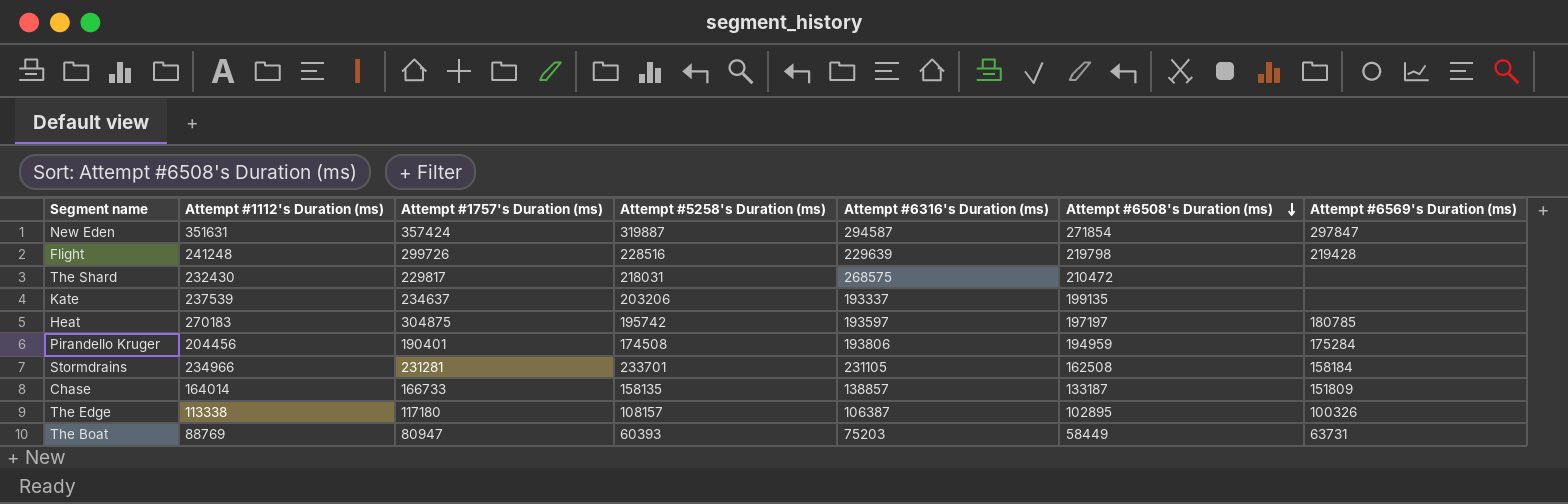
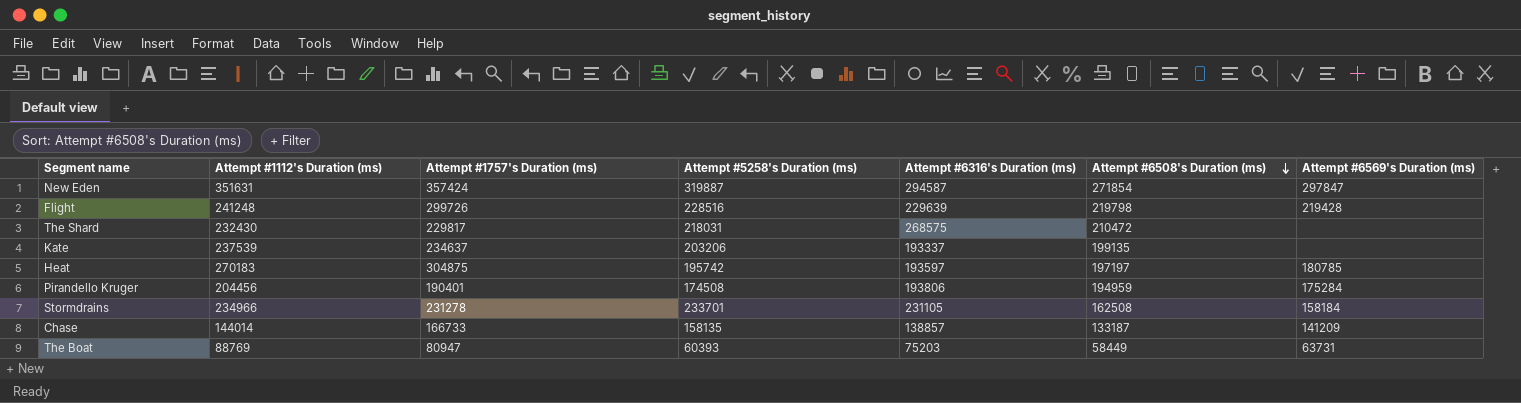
row The Edge: 113338 | 117180 | 108157 | 106387 | 102895 | 100326 -> none
Stormdrains | Attempt #1757's Duration (ms): 231281 -> 231278
Chase | Attempt #1112's Duration (ms): 164014 -> 144014
Chase | Attempt #6569's Duration (ms): 151809 -> 141209

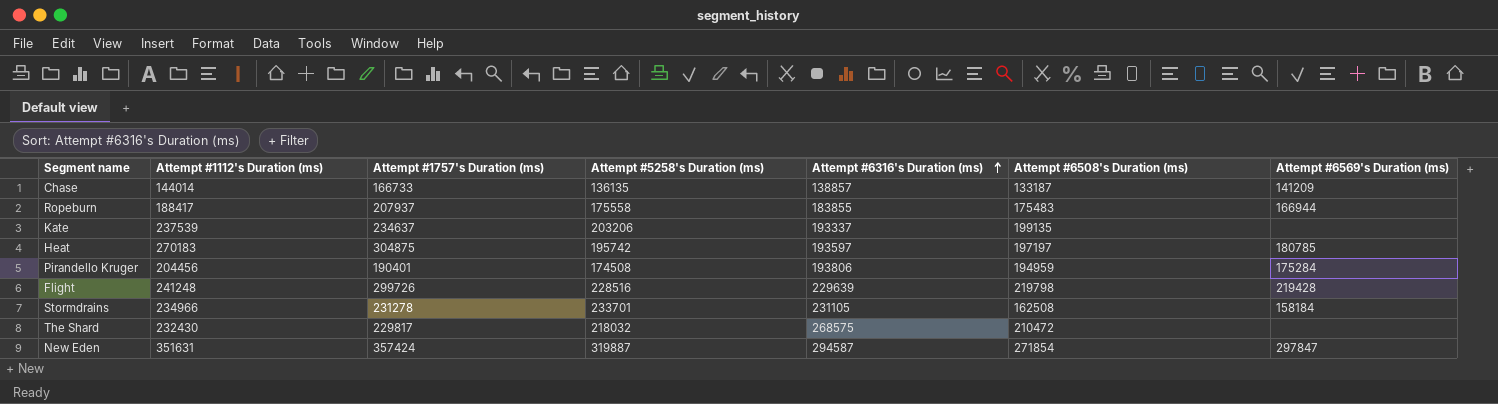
row order: Attempt #6508's Duration (ms) descending -> Attempt #6316's Duration (ms) ascending
row The Boat: 88769 | 80947 | 60393 | 75203 | 58449 | 63731 -> none
Chase | Attempt #5258's Duration (ms): 158135 -> 136135
row Ropeburn: none -> 188417 | 207937 | 175558 | 183855 | 175483 | 166944
The Shard | Attempt #5258's Duration (ms): 218031 -> 218032

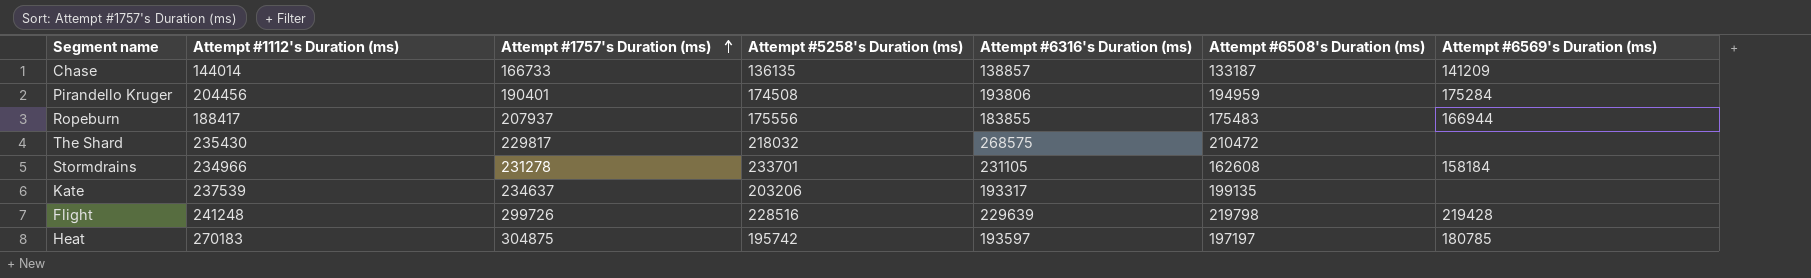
row order: Attempt #6316's Duration (ms) ascending -> Attempt #1757's Duration (ms) ascending
row New Eden: 351631 | 357424 | 319887 | 294587 | 271854 | 297847 -> none
Ropeburn | Attempt #5258's Duration (ms): 175558 -> 175556
The Shard | Attempt #1112's Duration (ms): 232430 -> 235430
Stormdrains | Attempt #6508's Duration (ms): 162508 -> 162608
Kate | Attempt #6316's Duration (ms): 193337 -> 193317

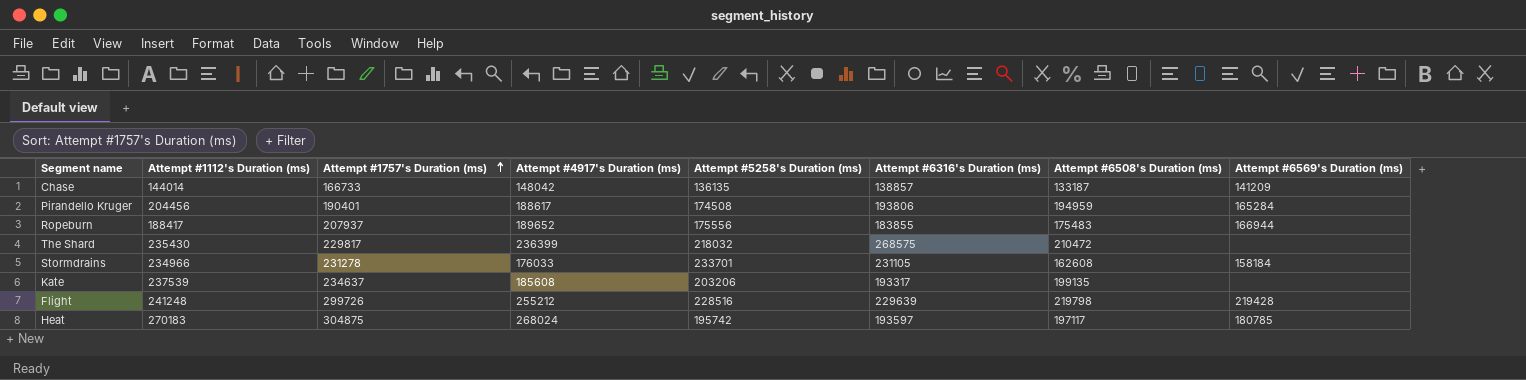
column Attempt #4917's Duration (ms) | position: none -> 4
Pirandello Kruger | Attempt #6569's Duration (ms): 175284 -> 165284
Heat | Attempt #6508's Duration (ms): 197197 -> 197117

